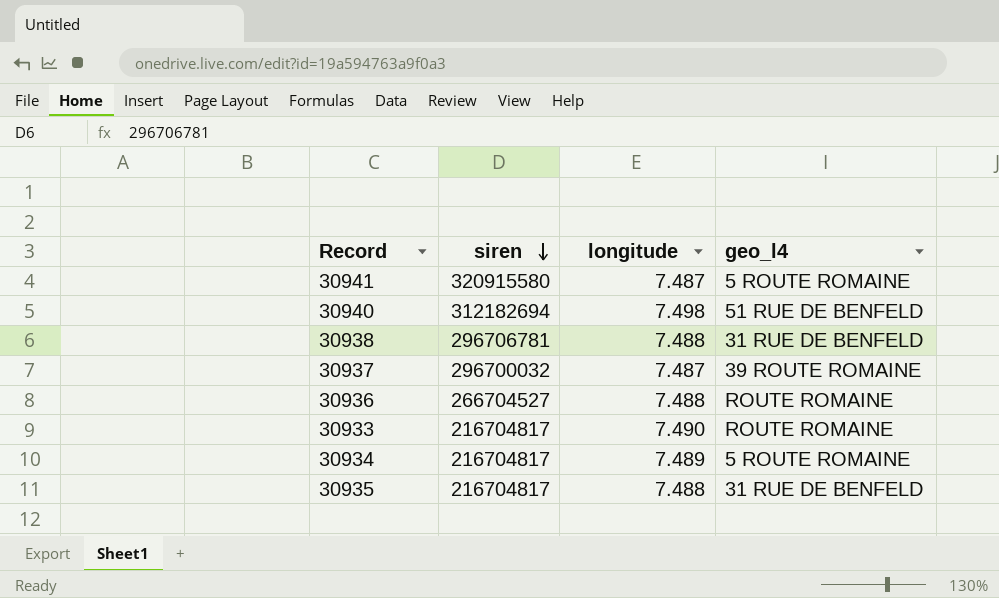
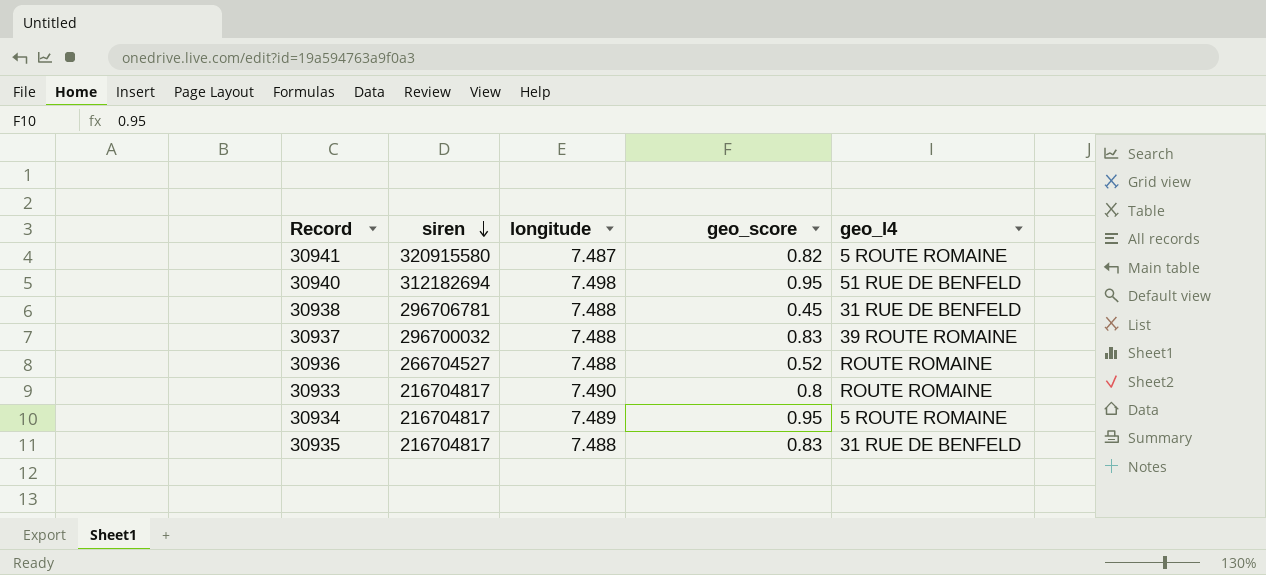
column geo_score | position: none -> 4
30937 | longitude: 7.487 -> 7.488

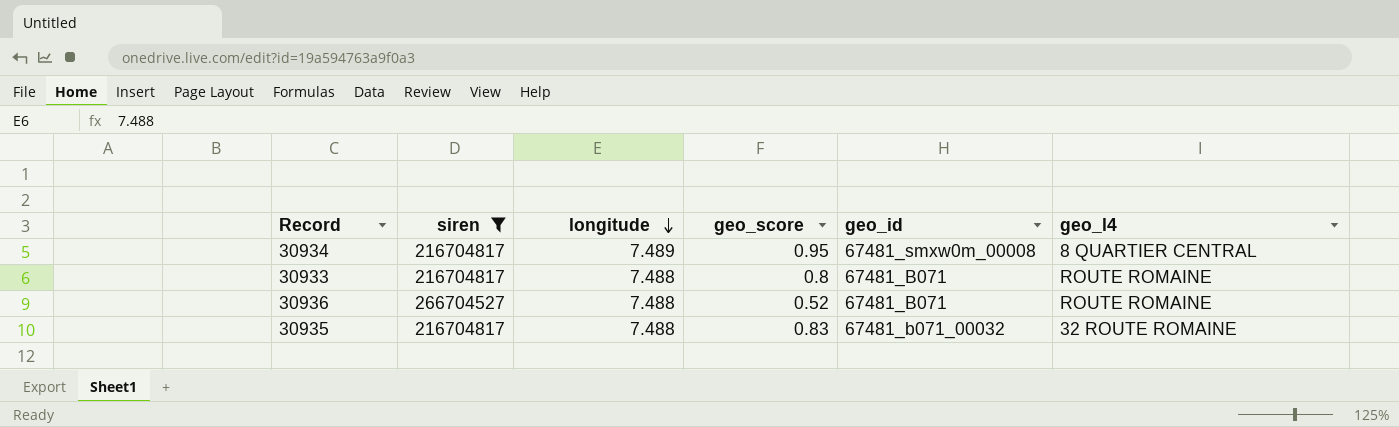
filter: none -> siren <= 266704527
row order: siren descending -> longitude descending
column geo_id | position: none -> 5
30934 | geo_l4: 5 ROUTE ROMAINE -> 8 QUARTIER CENTRAL
30933 | longitude: 7.490 -> 7.488
30935 | geo_l4: 31 RUE DE BENFELD -> 32 ROUTE ROMAINE

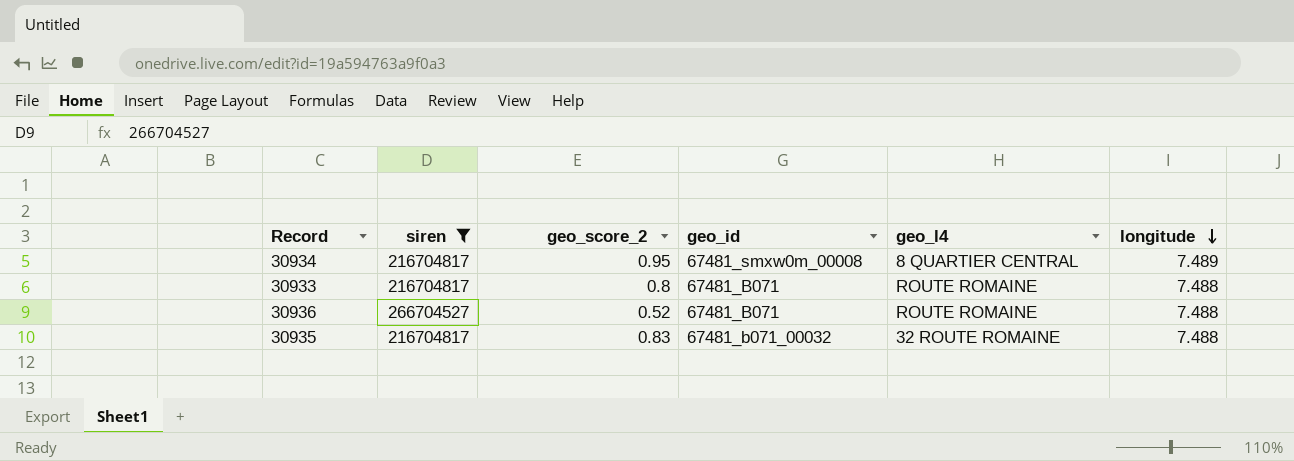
column name: geo_score -> geo_score_2
column longitude | position: 3 -> 6

